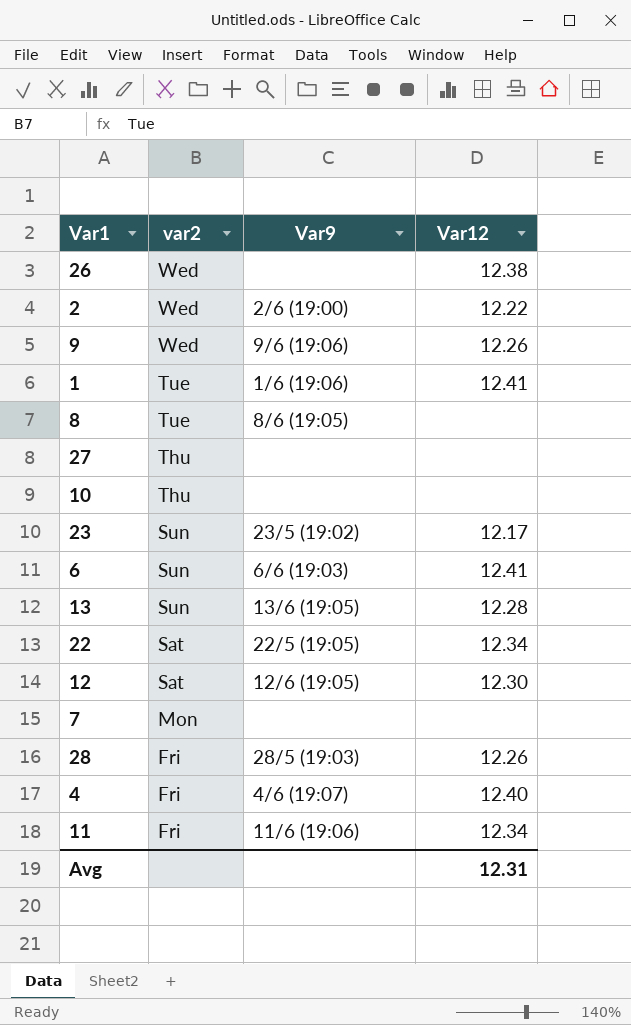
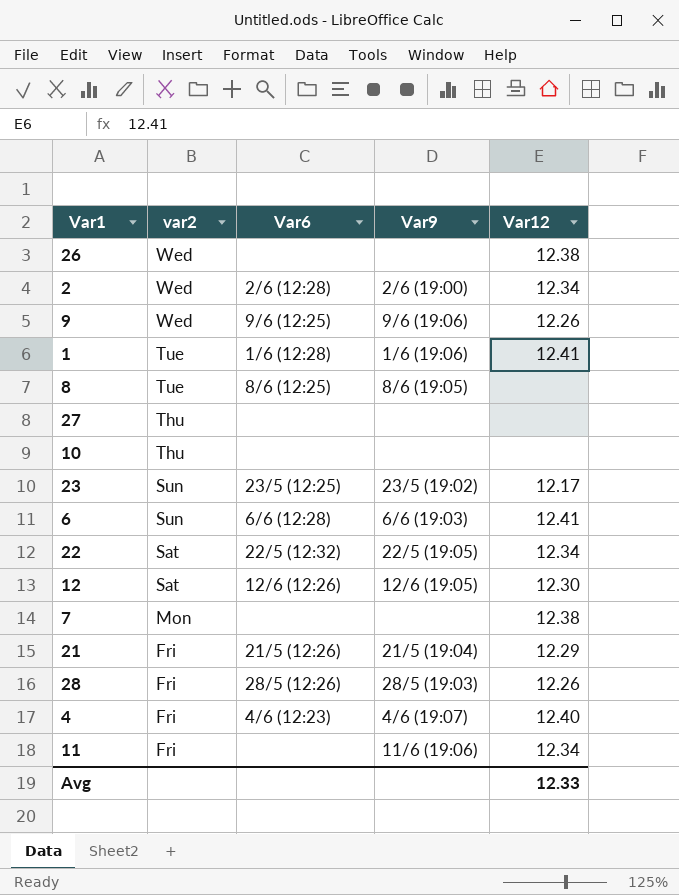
column Var6 | position: none -> 3
row 13: Sun | 13/6 (19:05) | 12.28 -> none
2 | Var12: 12.22 -> 12.34
7 | Var12: none -> 12.38
row 21: none -> Fri | 21/5 (12:26) | 21/5 (19:04) | 12.29
Avg | Var12: 12.31 -> 12.33

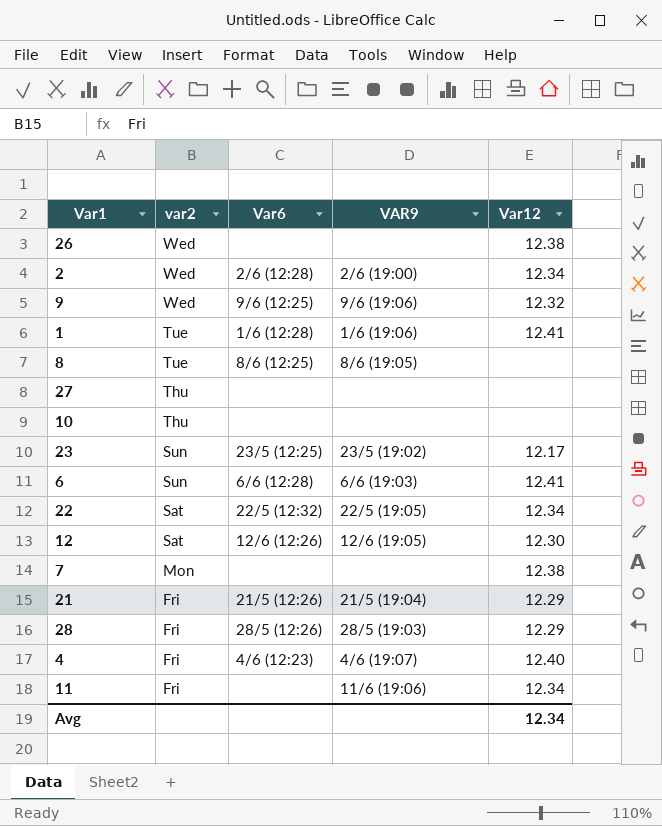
column name: Var9 -> VAR9
9 | Var12: 12.26 -> 12.32
28 | Var12: 12.26 -> 12.29
Avg | Var12: 12.33 -> 12.34

